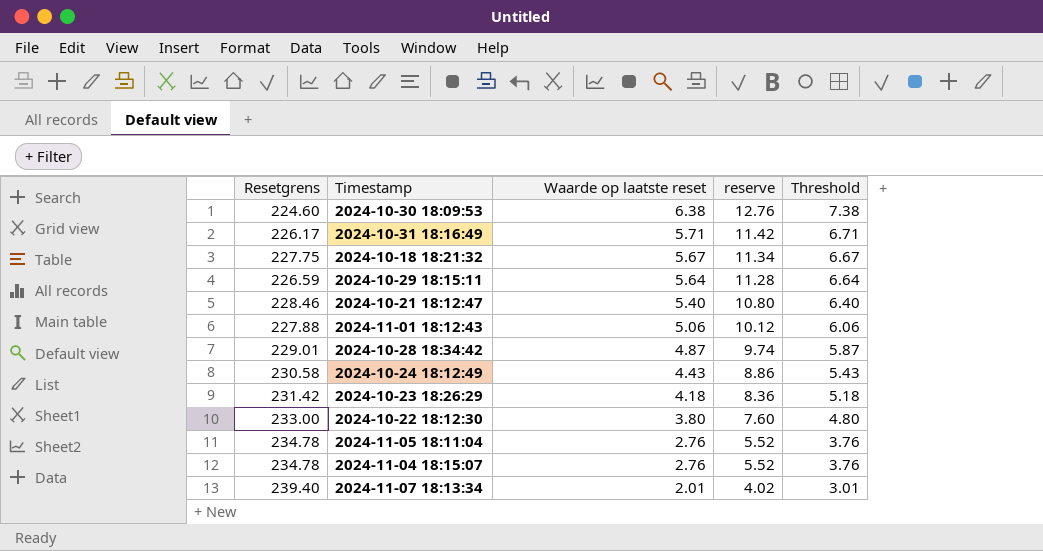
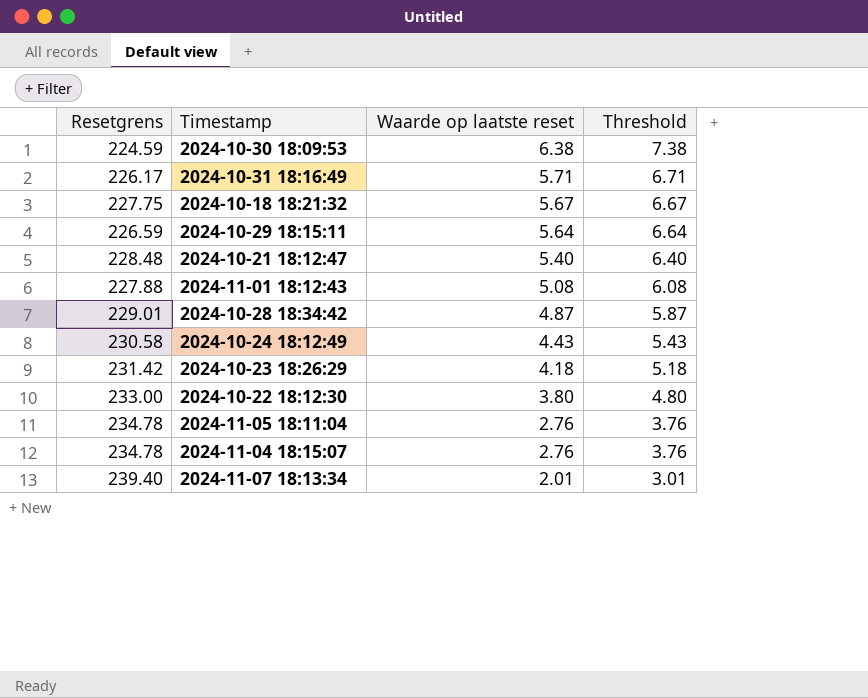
column reserve | formula: [Waarde op laatste reset] * 2 -> none
2024-10-30 18:09:53 | Resetgrens: 224.60 -> 224.59
2024-10-21 18:12:47 | Resetgrens: 228.46 -> 228.48
2024-11-01 18:12:43 | Waarde op laatste reset: 5.06 -> 5.08
2024-11-01 18:12:43 | Threshold: 6.06 -> 6.08

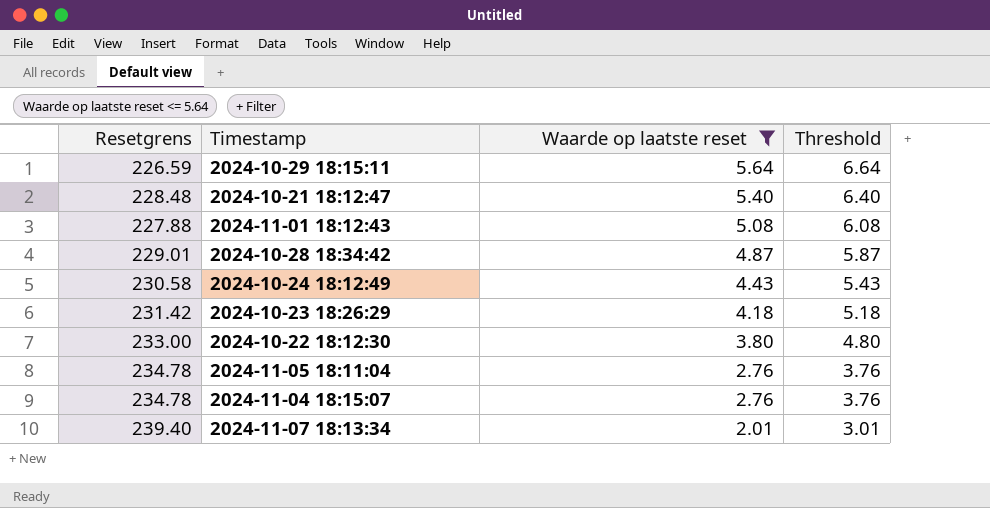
filter: none -> Waarde op laatste reset <= 5.64

